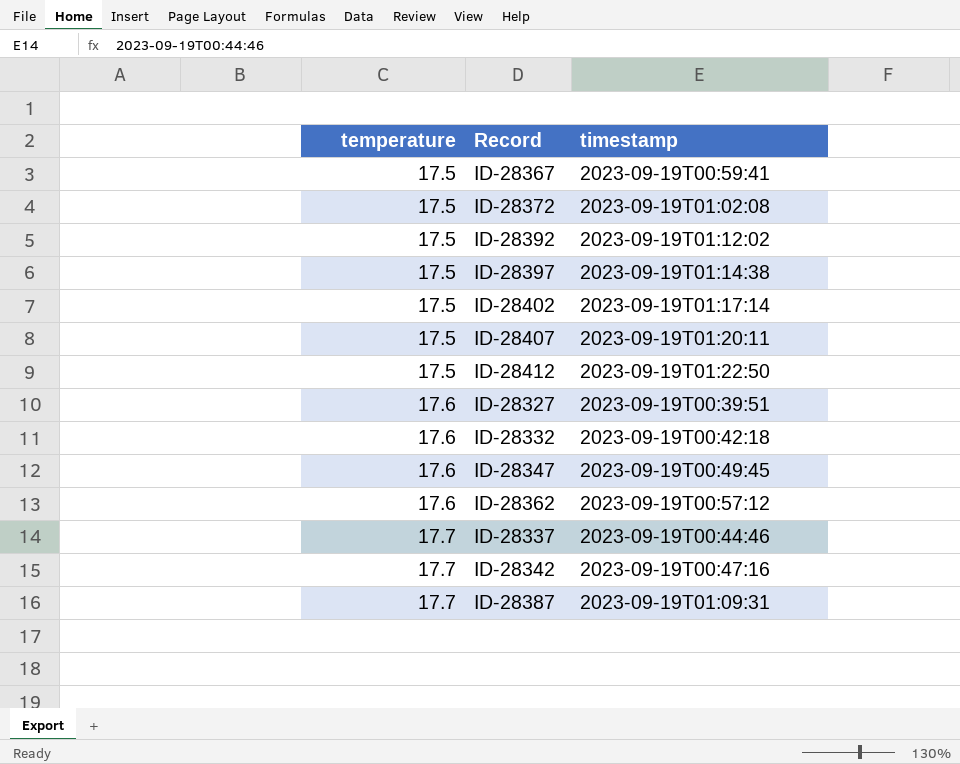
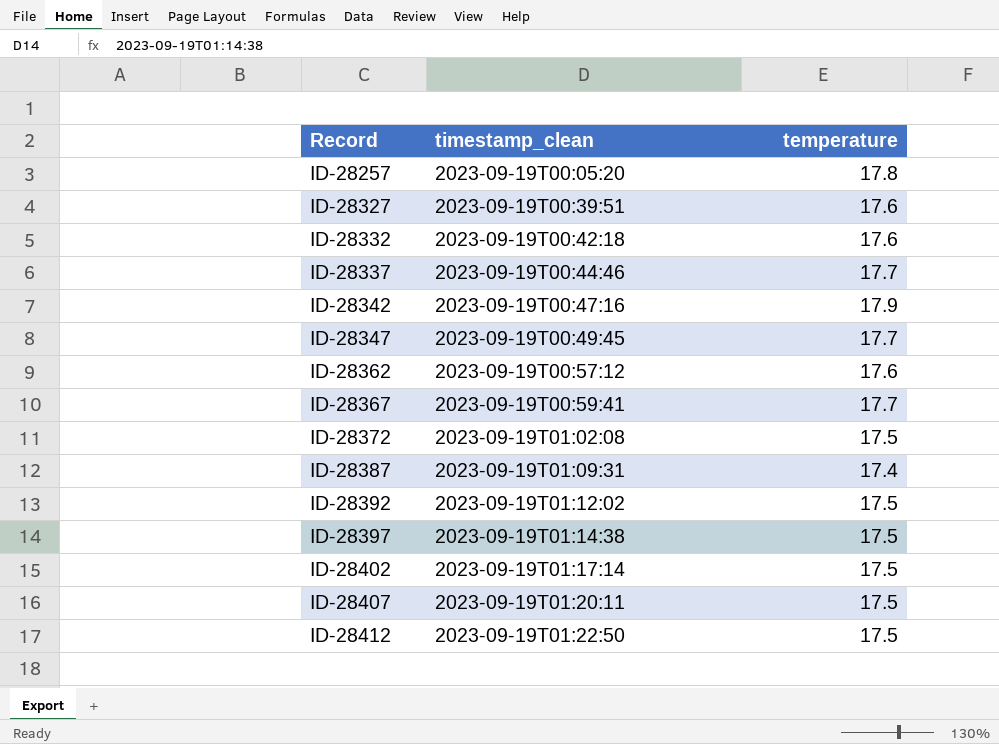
row order: temperature ascending -> Record ascending
column name: timestamp -> timestamp_clean
column temperature | position: 1 -> 3
row ID-28257: none -> 2023-09-19T00:05:20 | 17.8
ID-28342 | temperature: 17.7 -> 17.9
ID-28347 | temperature: 17.6 -> 17.7
ID-28367 | temperature: 17.5 -> 17.7
ID-28387 | temperature: 17.7 -> 17.4

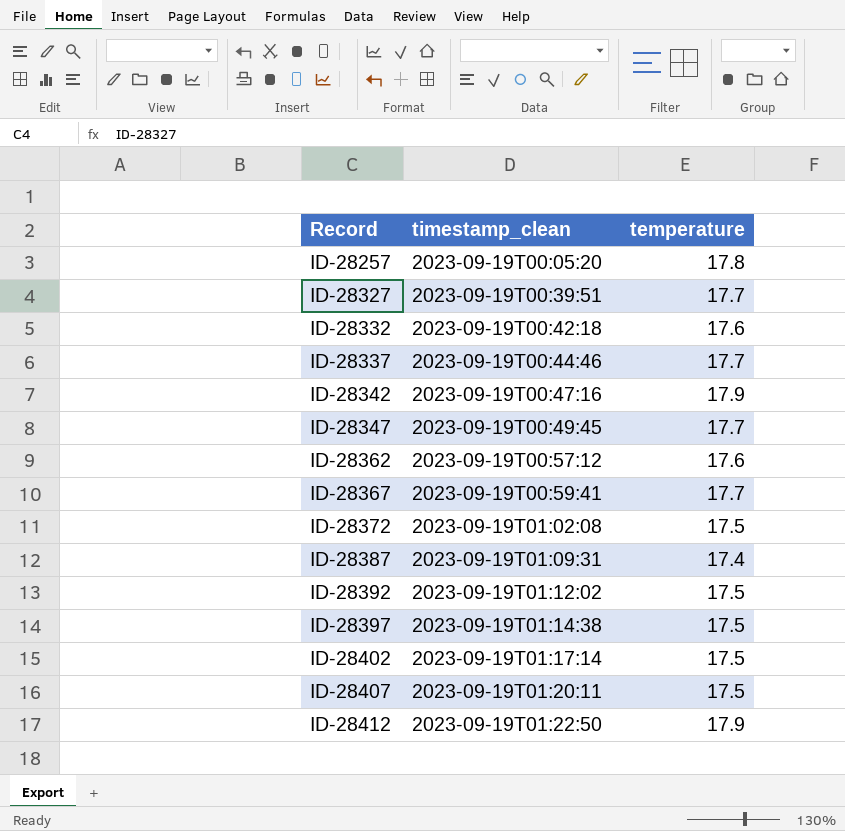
ID-28327 | temperature: 17.6 -> 17.7
ID-28412 | temperature: 17.5 -> 17.9

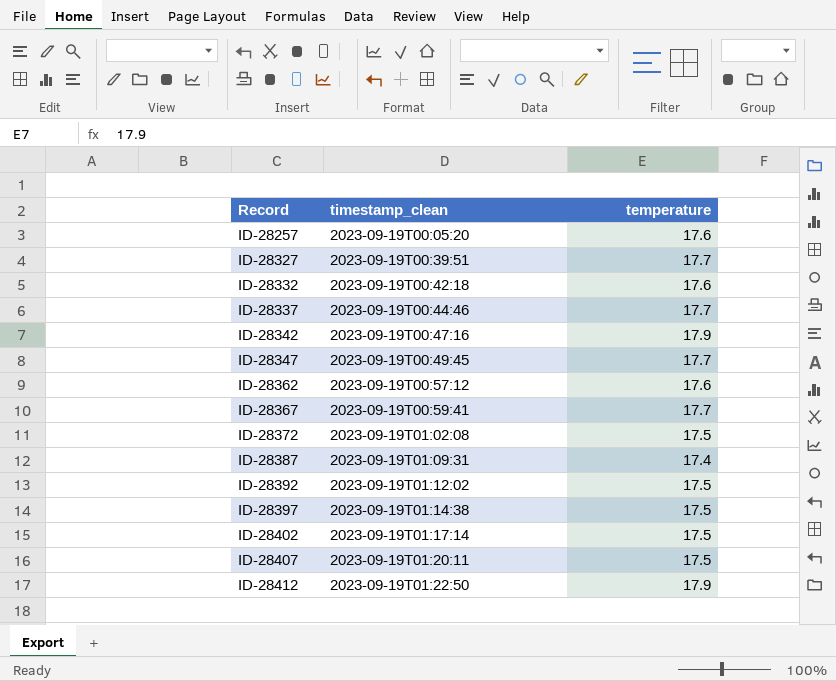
ID-28257 | temperature: 17.8 -> 17.6

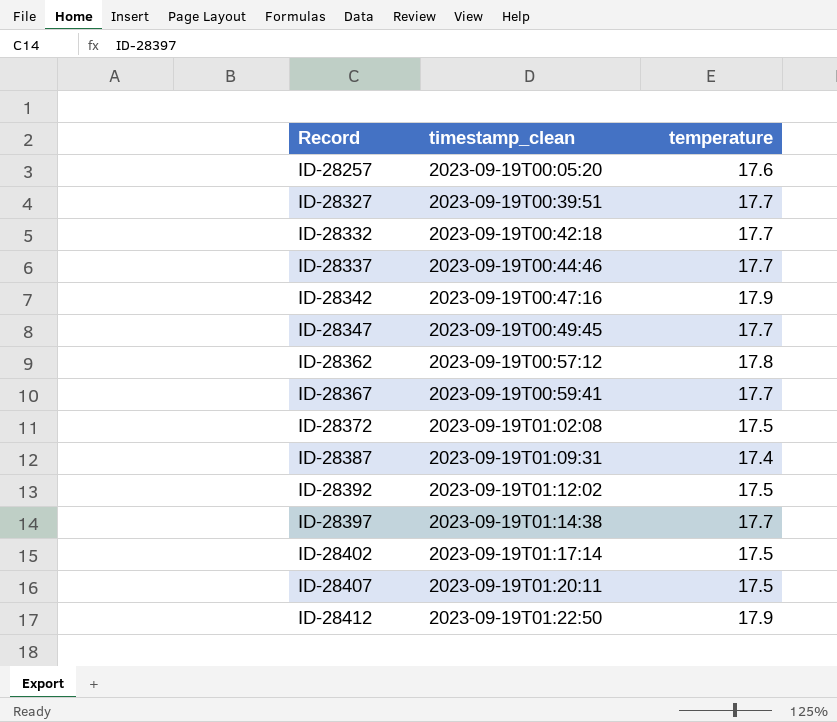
ID-28332 | temperature: 17.6 -> 17.7
ID-28362 | temperature: 17.6 -> 17.8
ID-28397 | temperature: 17.5 -> 17.7

